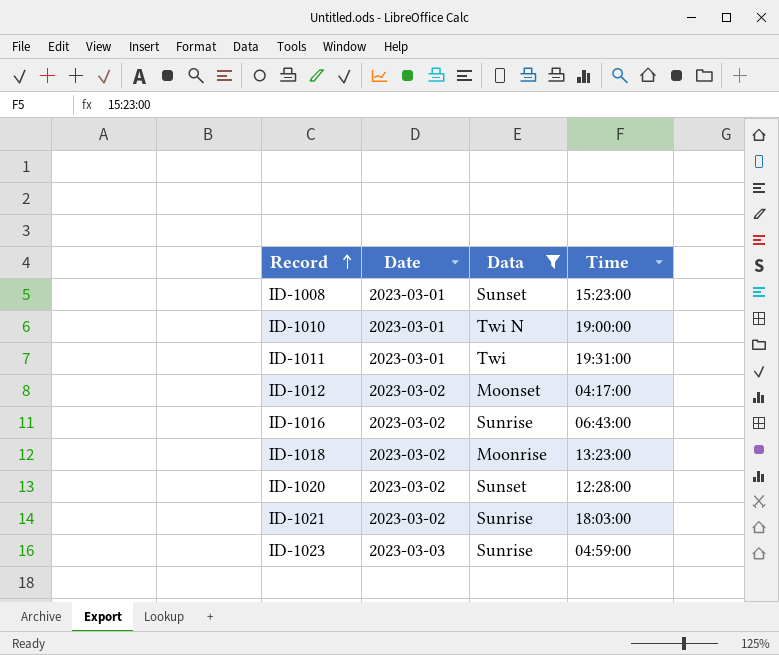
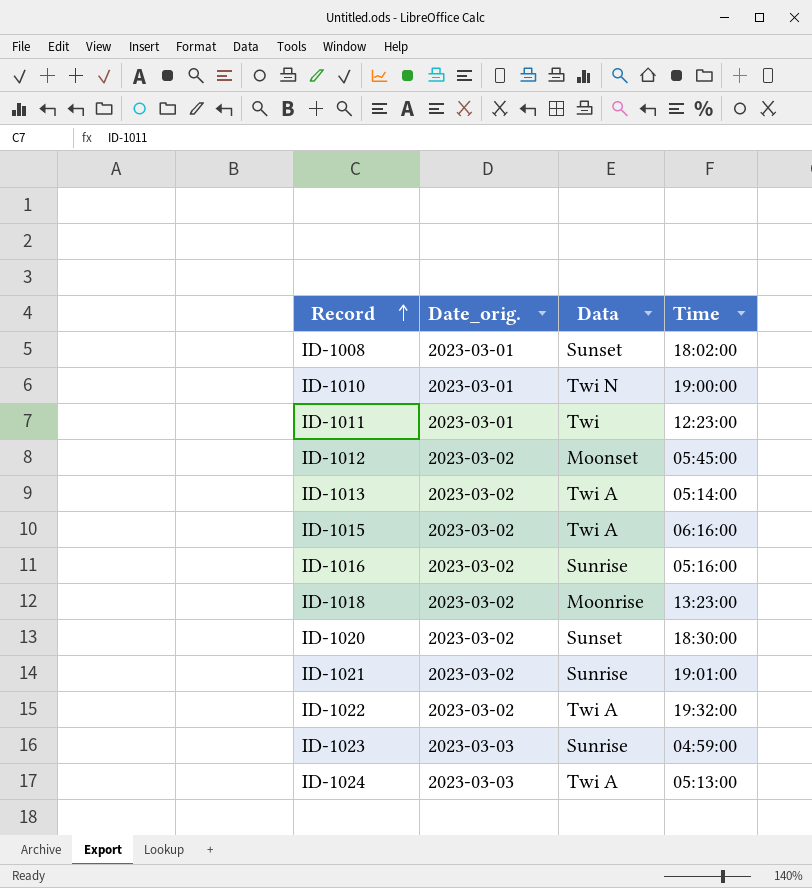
filter: Data != Twi A -> none
column name: Date -> Date_orig.
ID-1008 | Time: 15:23:00 -> 18:02:00
ID-1011 | Time: 19:31:00 -> 12:23:00
ID-1012 | Time: 04:17:00 -> 05:45:00
ID-1016 | Time: 06:43:00 -> 05:16:00
ID-1020 | Time: 12:28:00 -> 18:30:00
ID-1021 | Time: 18:03:00 -> 19:01:00

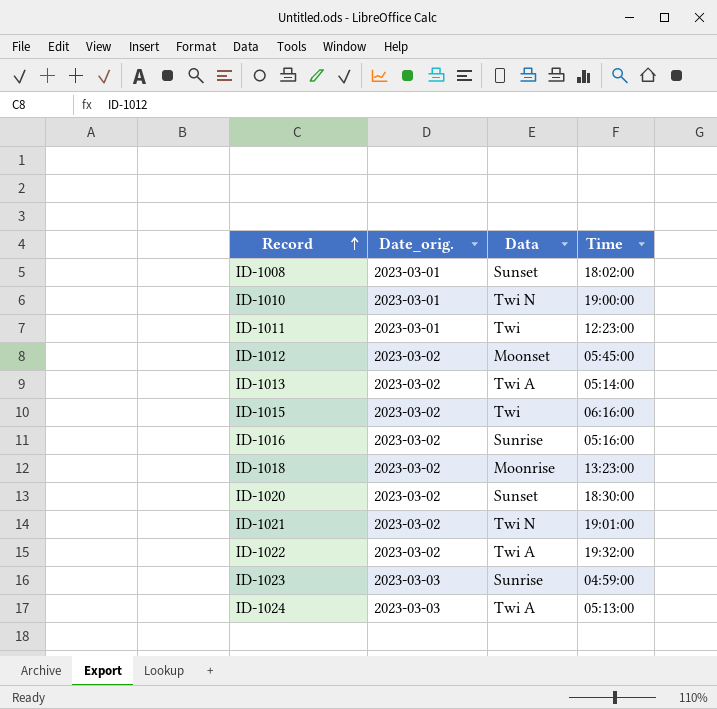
ID-1015 | Data: Twi A -> Twi
ID-1021 | Data: Sunrise -> Twi N

